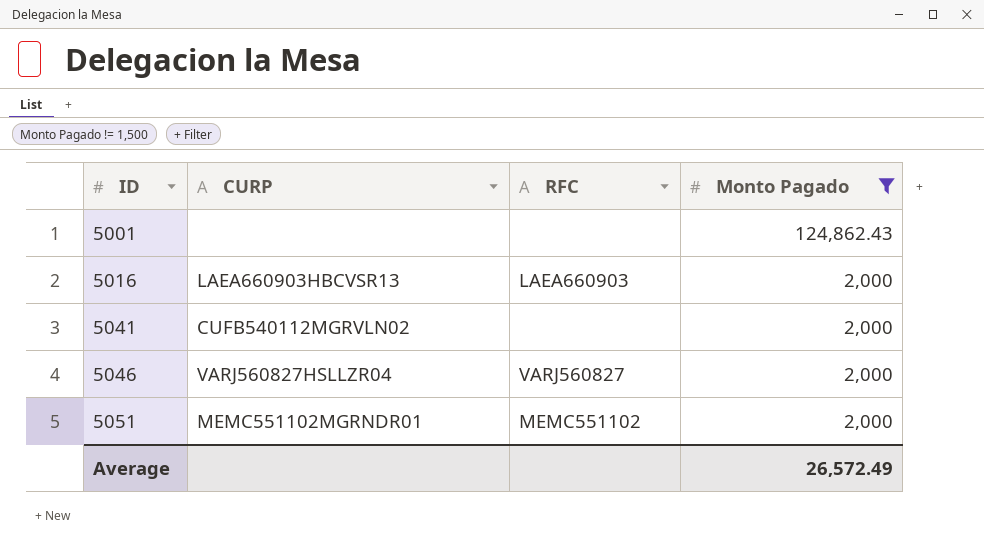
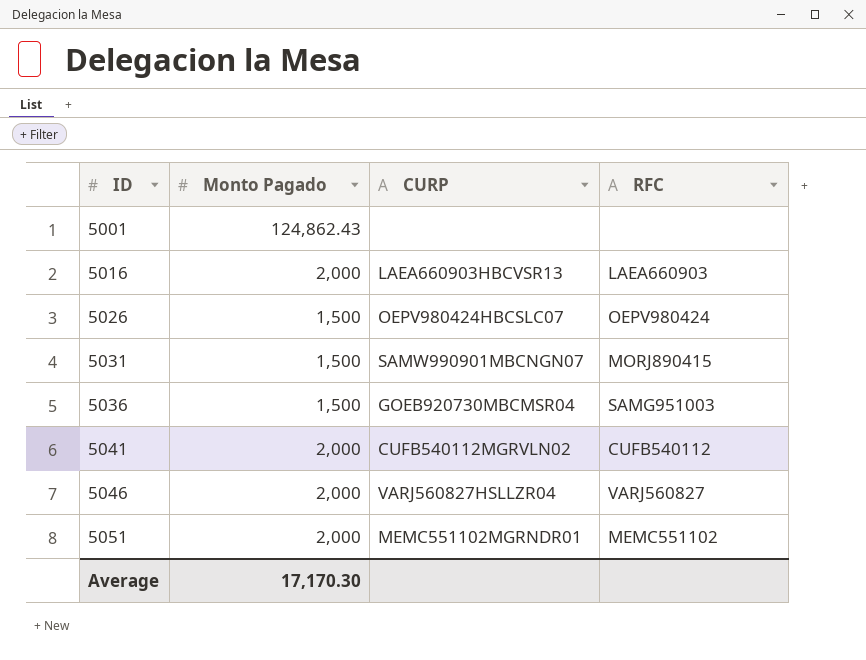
filter: Monto Pagado != 1,500 -> none
column Monto Pagado | position: 4 -> 2
5041 | RFC: none -> CUFB540112
Average | Monto Pagado: 26,572.49 -> 17,170.30

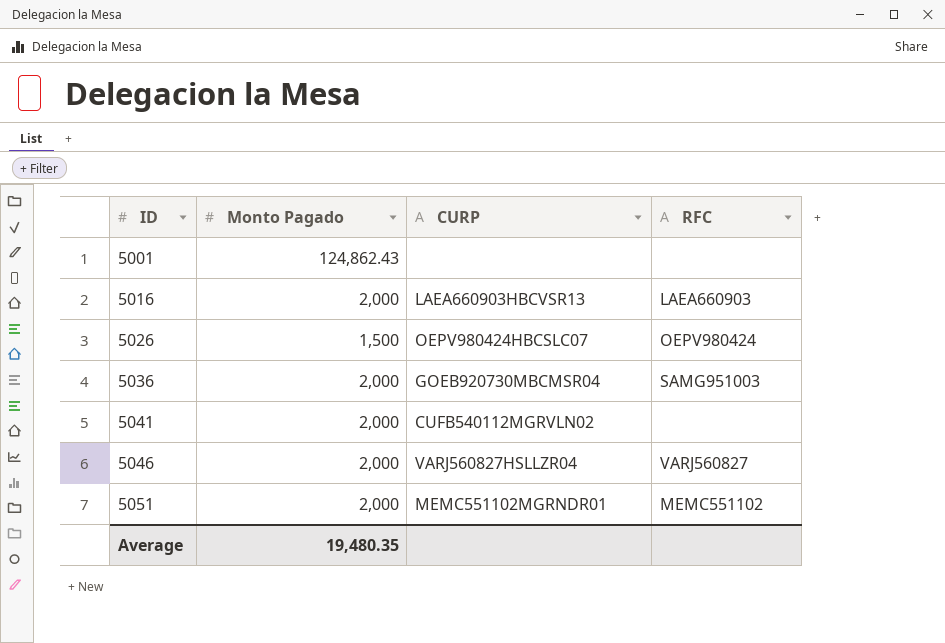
row 5031: 1,500 | SAMW990901MBCNGN07 | MORJ890415 -> none
5036 | Monto Pagado: 1,500 -> 2,000
5041 | RFC: CUFB540112 -> none
Average | Monto Pagado: 17,170.30 -> 19,480.35

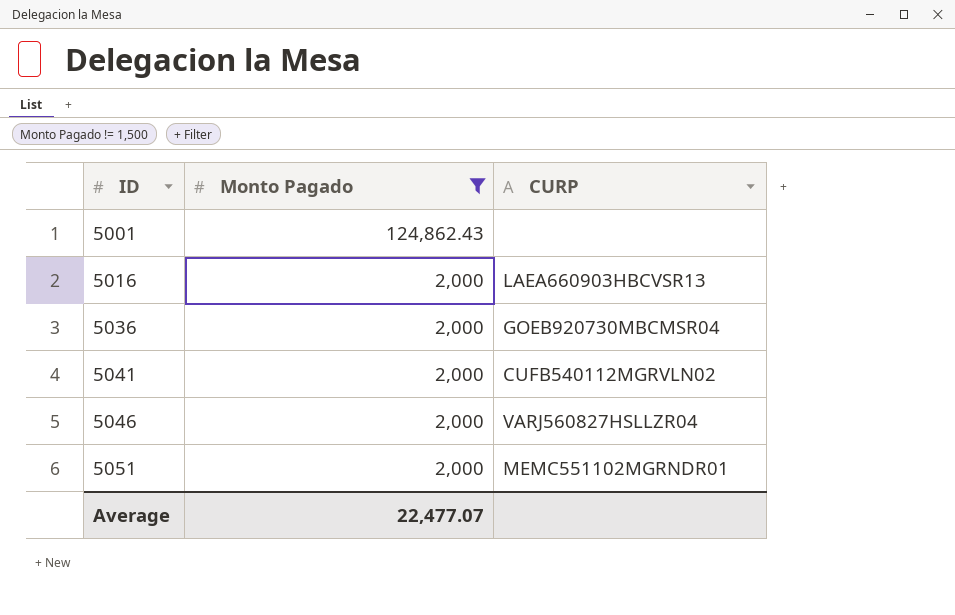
filter: none -> Monto Pagado != 1,500
column RFC | position: 4 -> none
Average | Monto Pagado: 19,480.35 -> 22,477.07

